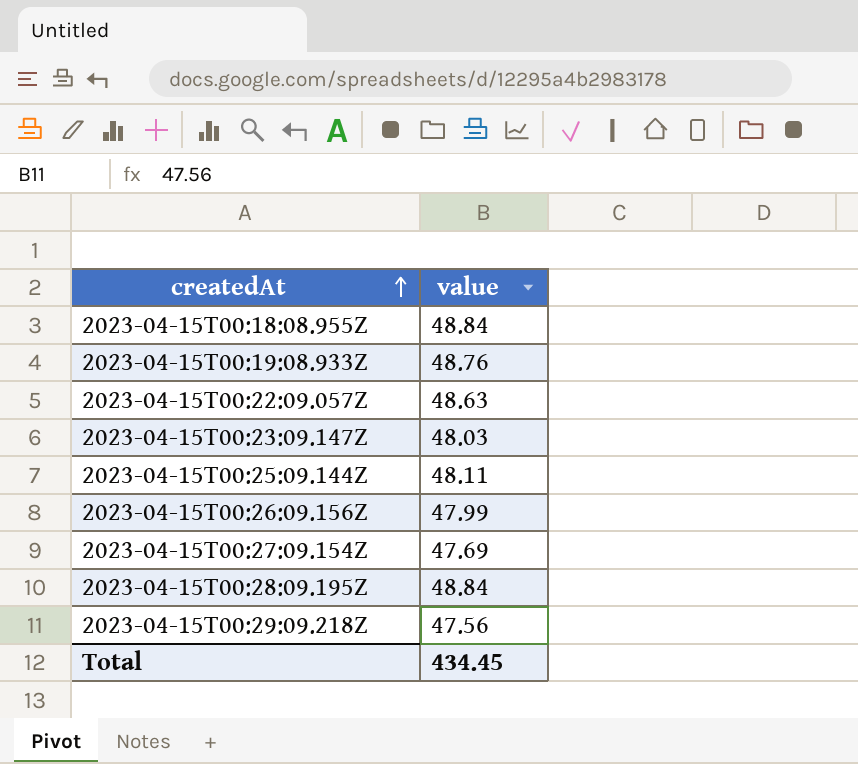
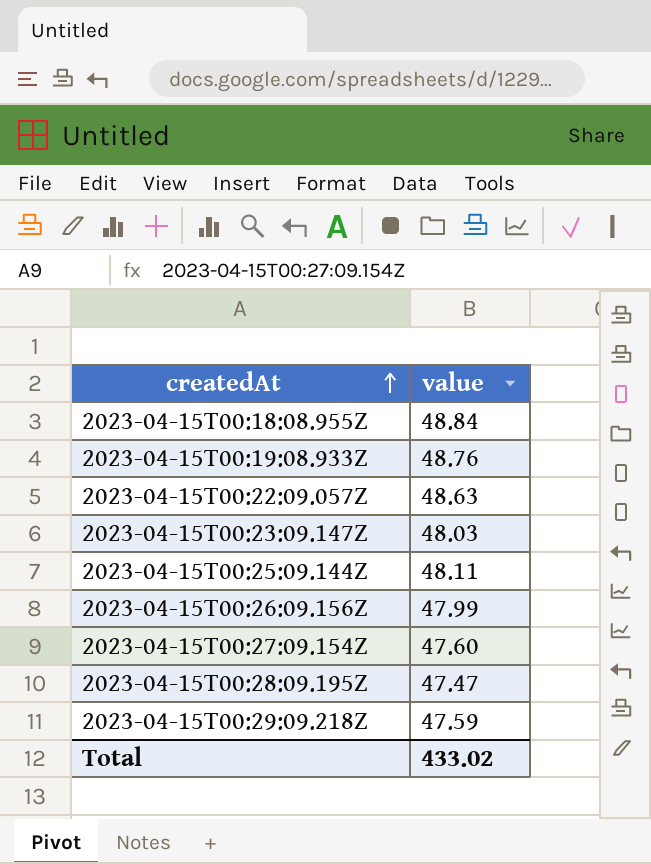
2023-04-15T00:27:09.154Z | value: 47.69 -> 47.60
2023-04-15T00:28:09.195Z | value: 48.84 -> 47.47
2023-04-15T00:29:09.218Z | value: 47.56 -> 47.59
Total | value: 434.45 -> 433.02

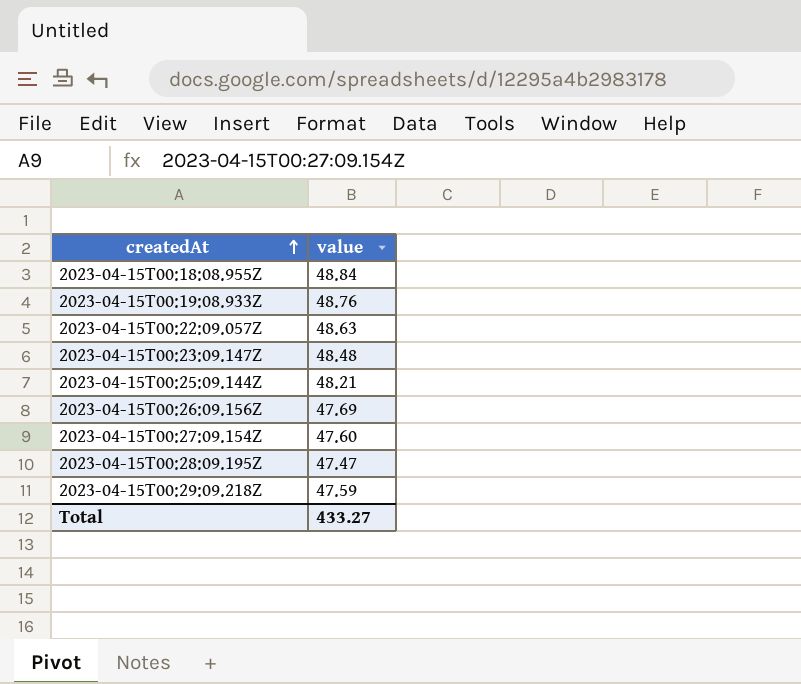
2023-04-15T00:23:09.147Z | value: 48.03 -> 48.48
2023-04-15T00:25:09.144Z | value: 48.11 -> 48.21
2023-04-15T00:26:09.156Z | value: 47.99 -> 47.69
Total | value: 433.02 -> 433.27

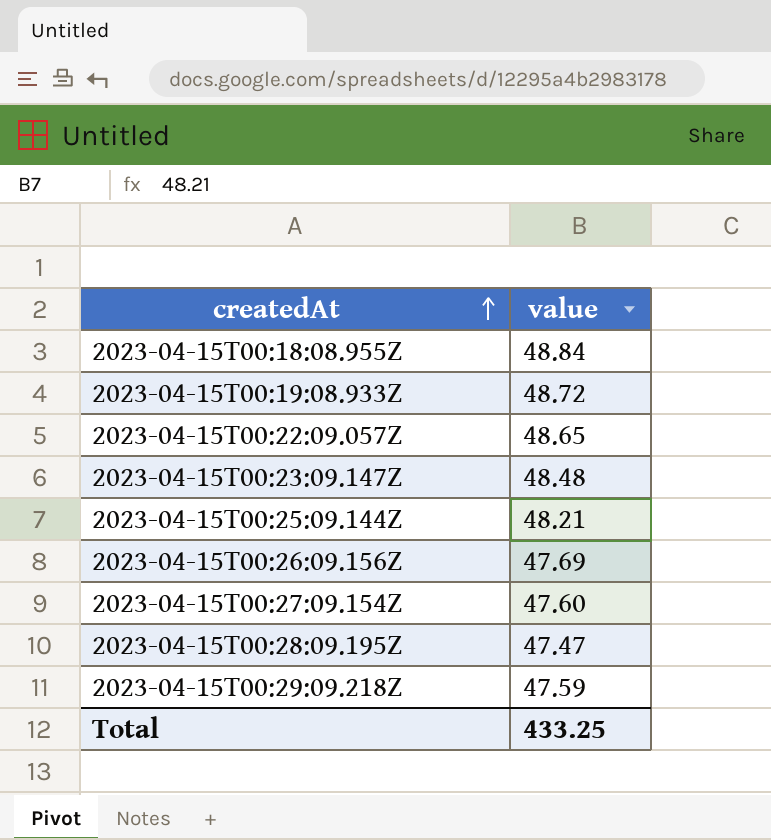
2023-04-15T00:19:08.933Z | value: 48.76 -> 48.72
2023-04-15T00:22:09.057Z | value: 48.63 -> 48.65
Total | value: 433.27 -> 433.25

